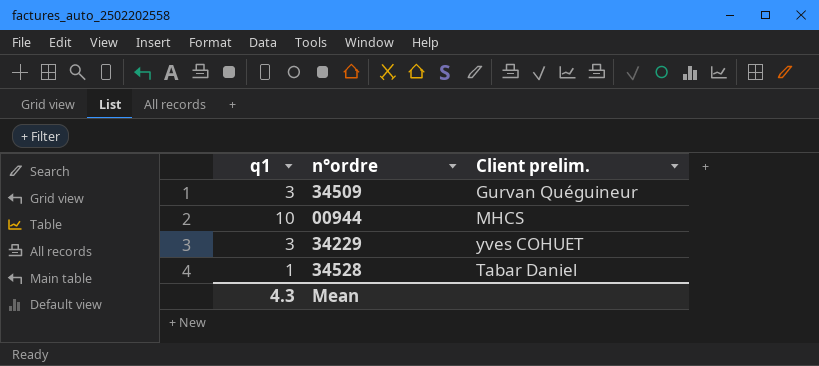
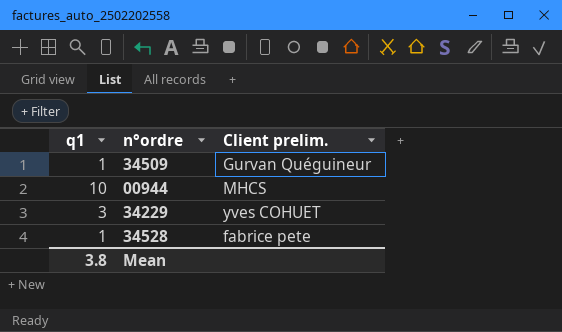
34509 | q1: 3 -> 1
34528 | Client prelim.: Tabar Daniel -> fabrice pete
Mean | q1: 4.3 -> 3.8

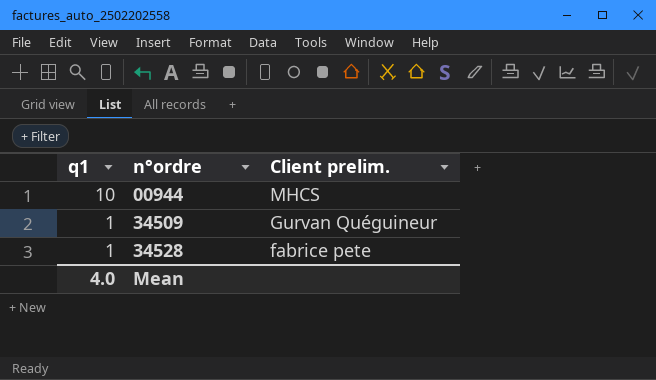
row order: none -> q1 descending
row 34229: 3 | yves COHUET -> none
Mean | q1: 3.8 -> 4.0

